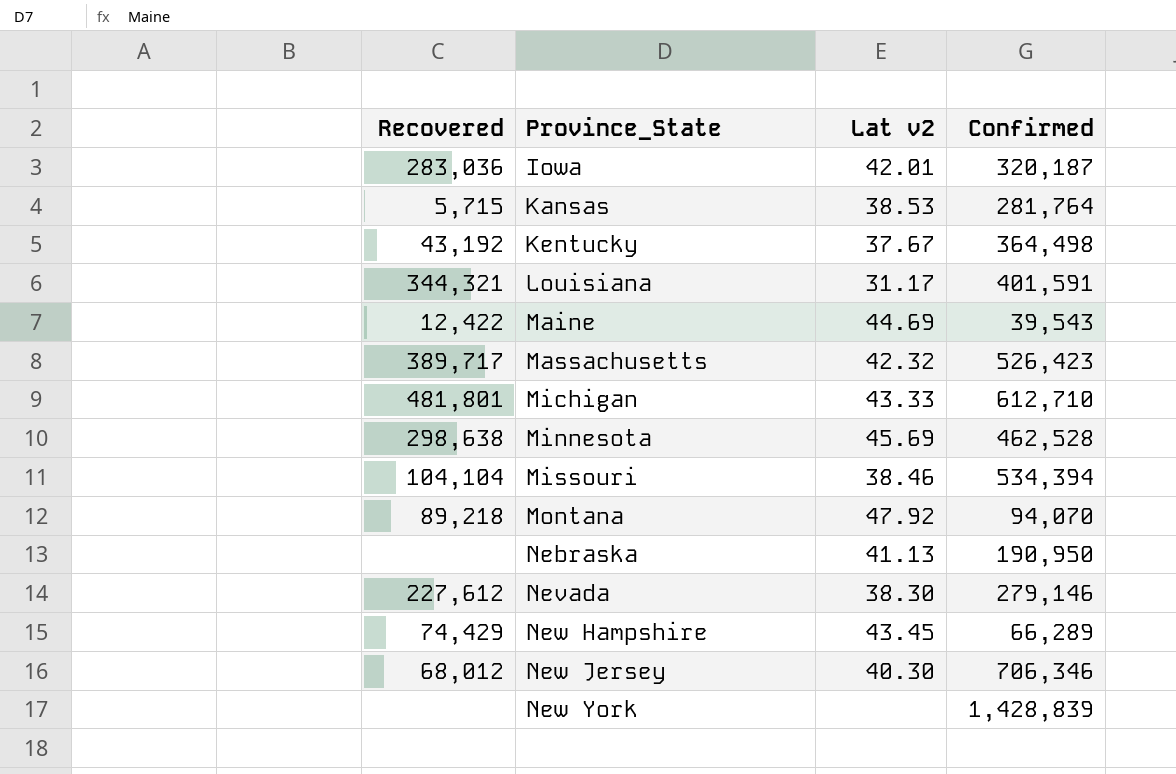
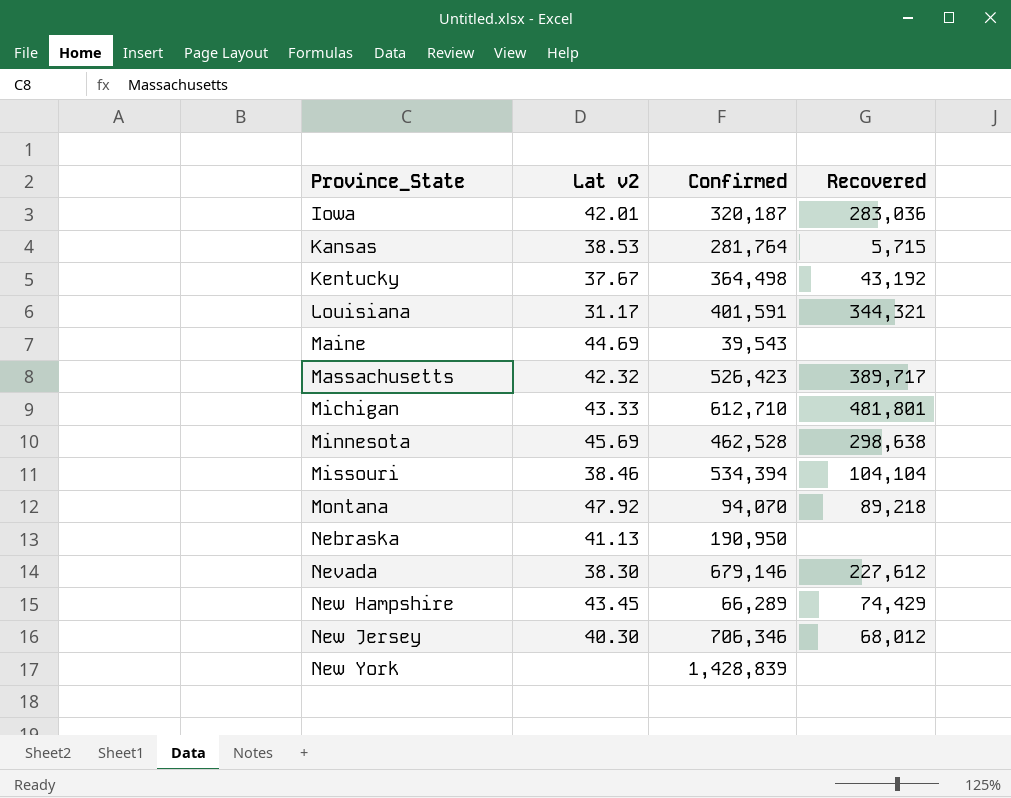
column Recovered | position: 1 -> 4
Maine | Recovered: 12,422 -> none
Nevada | Confirmed: 279,146 -> 679,146

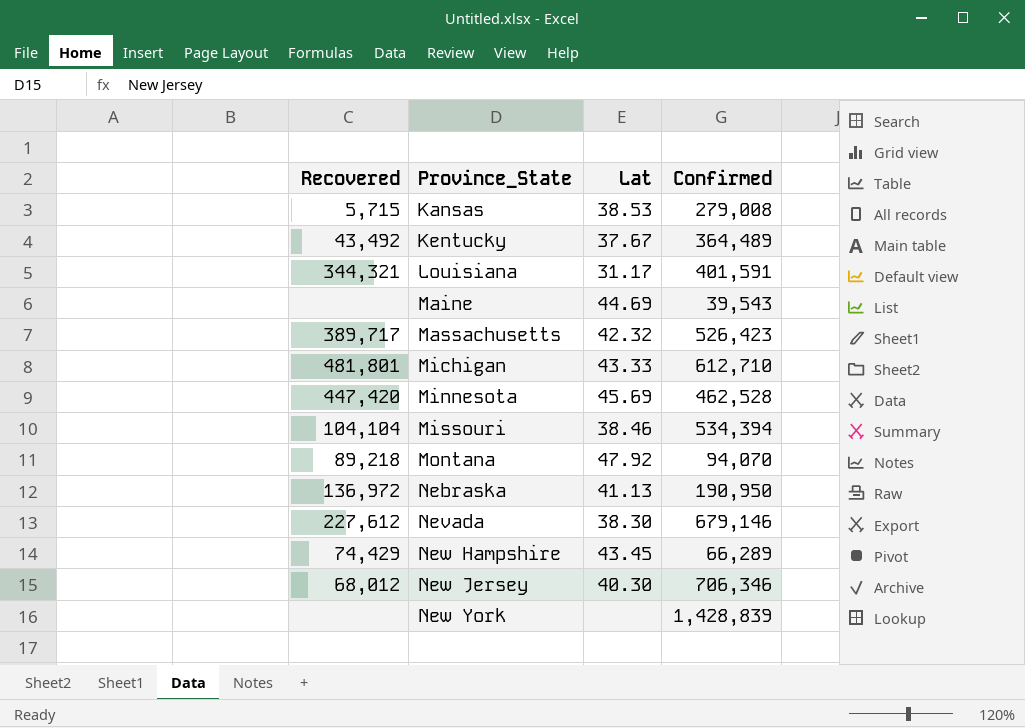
column Recovered | position: 4 -> 1
column name: Lat v2 -> Lat
row Iowa: 42.01 | 320,187 | 283,036 -> none
Kansas | Confirmed: 281,764 -> 279,008
Kentucky | Recovered: 43,192 -> 43,492
Kentucky | Confirmed: 364,498 -> 364,489
Minnesota | Recovered: 298,638 -> 447,420
Nebraska | Recovered: none -> 136,972

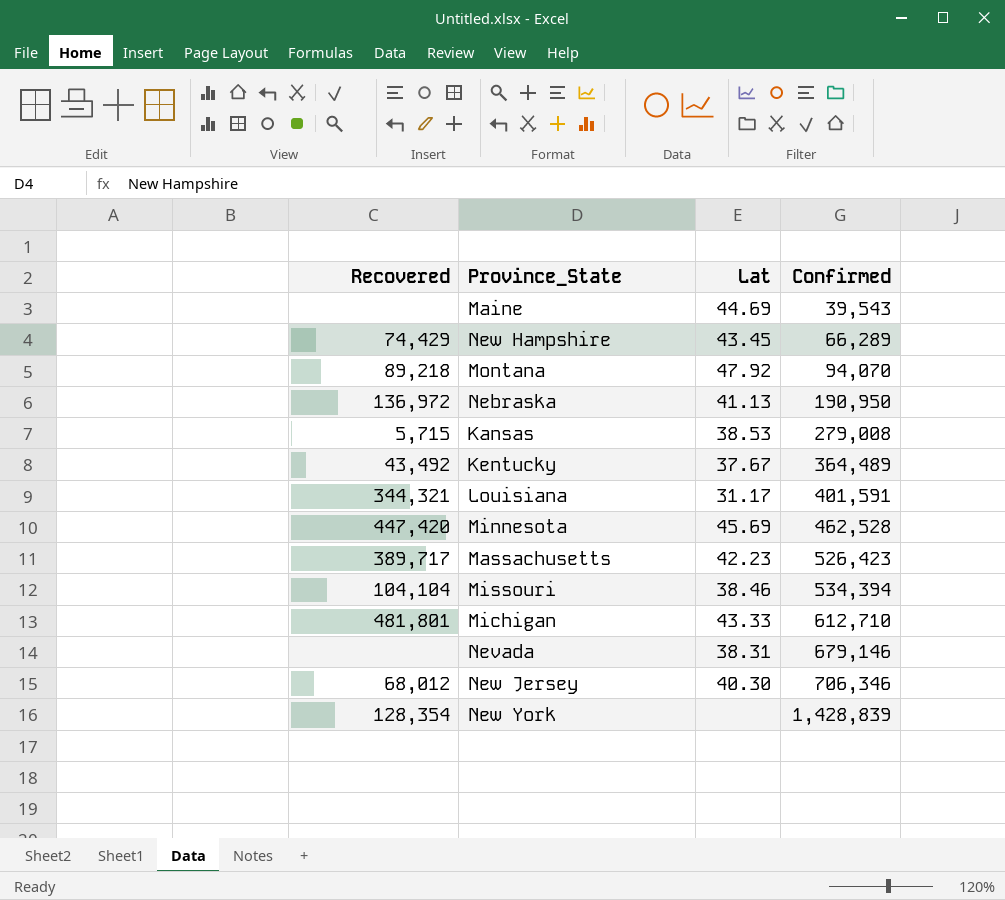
row order: Province_State ascending -> Confirmed ascending
Massachusetts | Lat: 42.32 -> 42.23
Nevada | Recovered: 227,612 -> none
Nevada | Lat: 38.30 -> 38.31
New York | Recovered: none -> 128,354

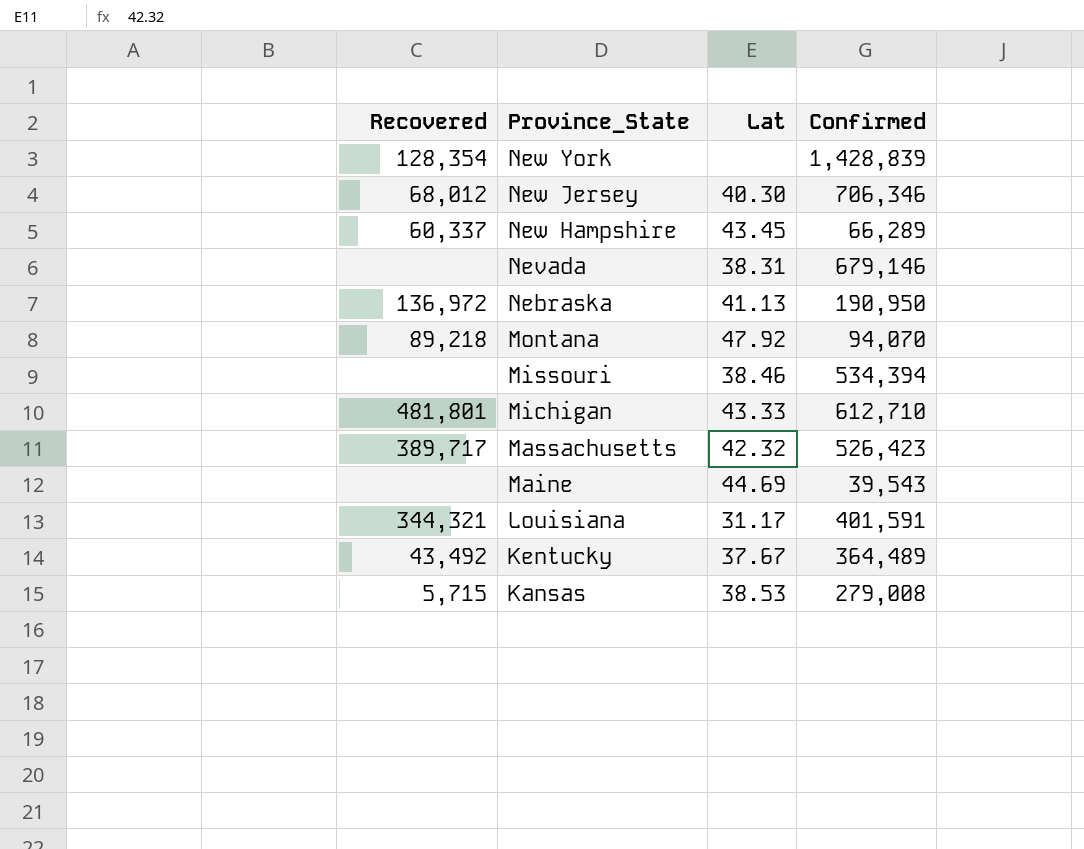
row order: Confirmed ascending -> Province_State descending
row Minnesota: 447,420 | 45.69 | 462,528 -> none
New Hampshire | Recovered: 74,429 -> 60,337
Missouri | Recovered: 104,104 -> none
Massachusetts | Lat: 42.23 -> 42.32

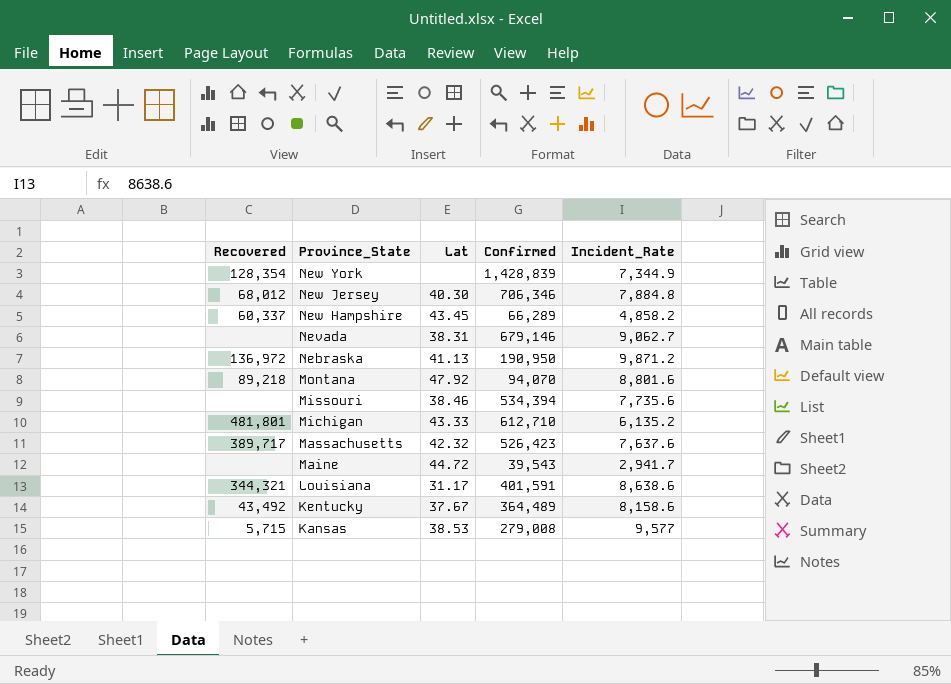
column Incident_Rate | position: none -> 5
Maine | Lat: 44.69 -> 44.72

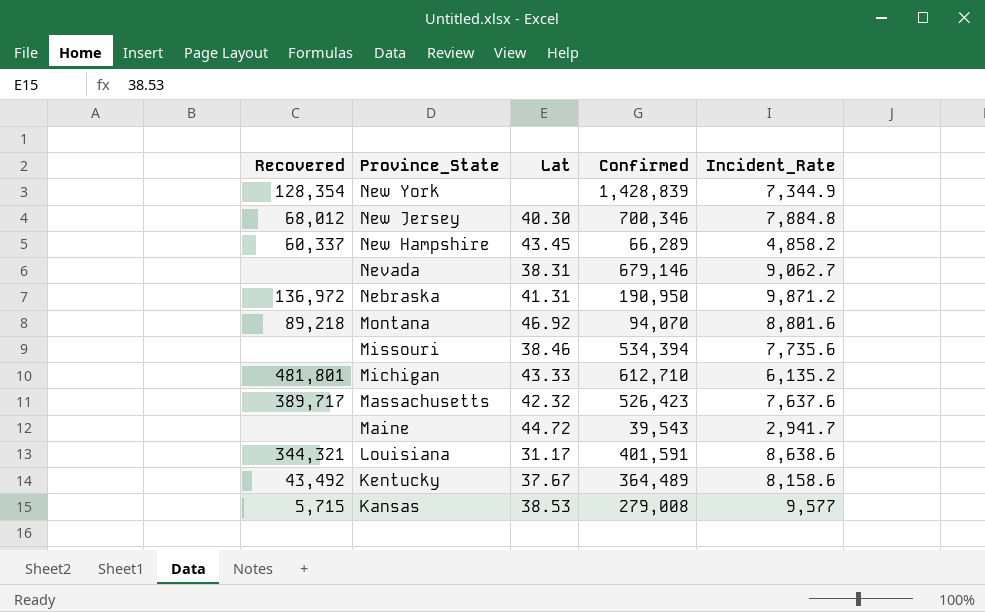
New Jersey | Confirmed: 706,346 -> 700,346
Nebraska | Lat: 41.13 -> 41.31
Montana | Lat: 47.92 -> 46.92

